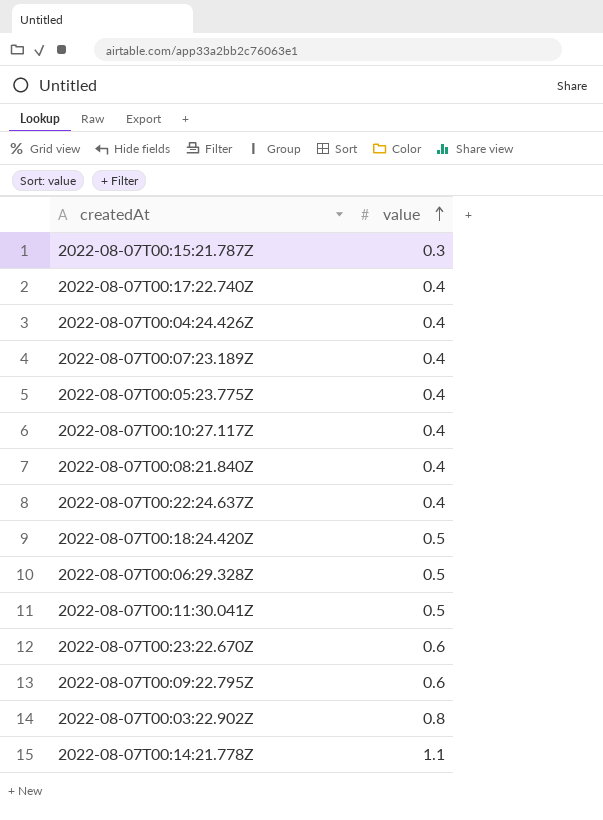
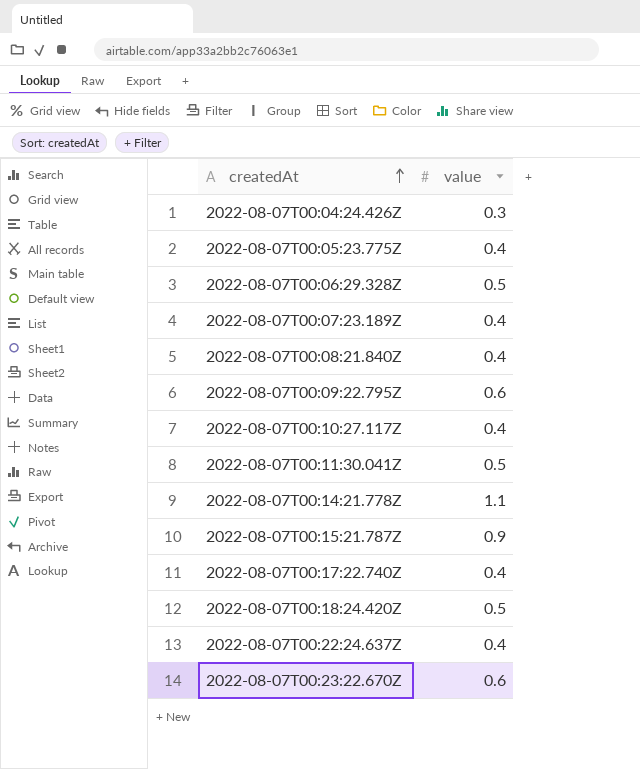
row order: value ascending -> createdAt ascending
row 2022-08-07T00:03:22.902Z: 0.8 -> none
2022-08-07T00:04:24.426Z | value: 0.4 -> 0.3
2022-08-07T00:15:21.787Z | value: 0.3 -> 0.9

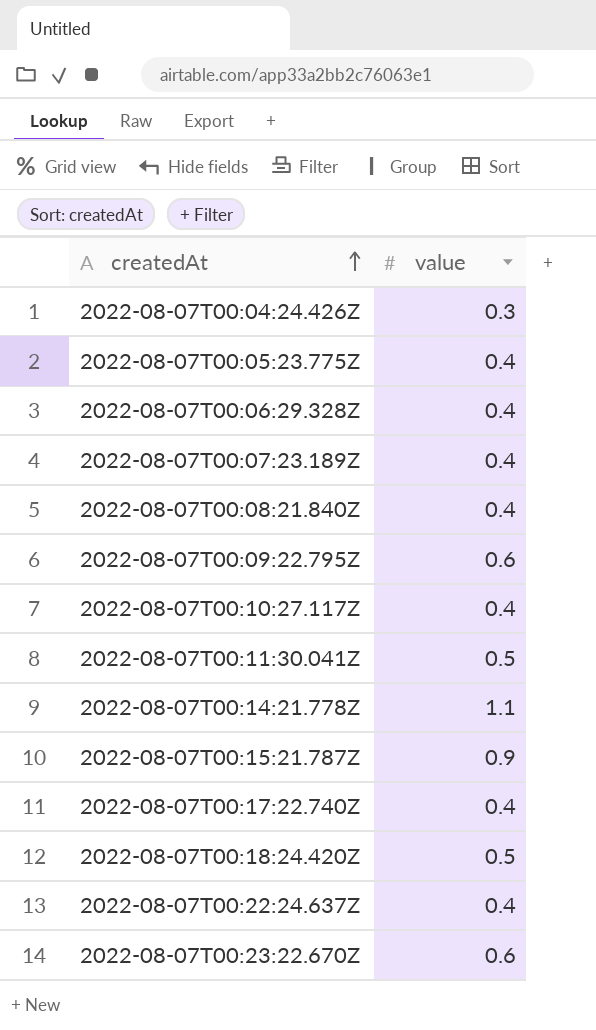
2022-08-07T00:06:29.328Z | value: 0.5 -> 0.4

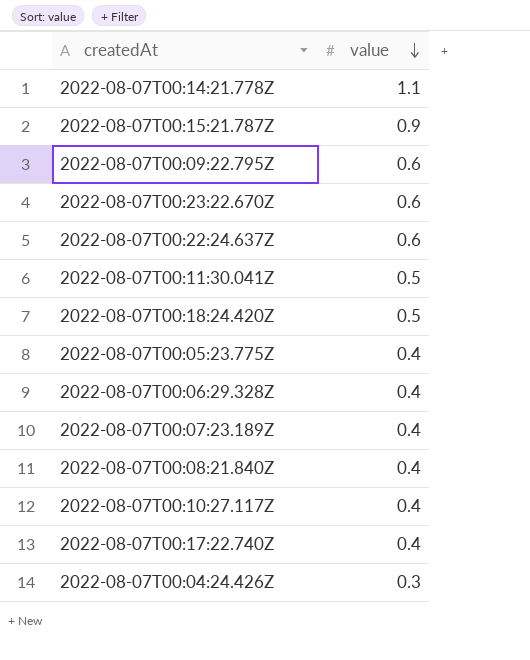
row order: createdAt ascending -> value descending
2022-08-07T00:22:24.637Z | value: 0.4 -> 0.6

